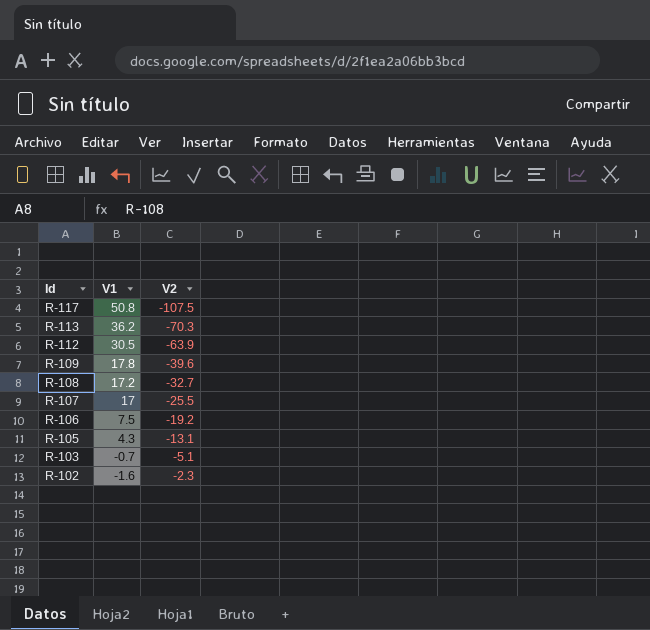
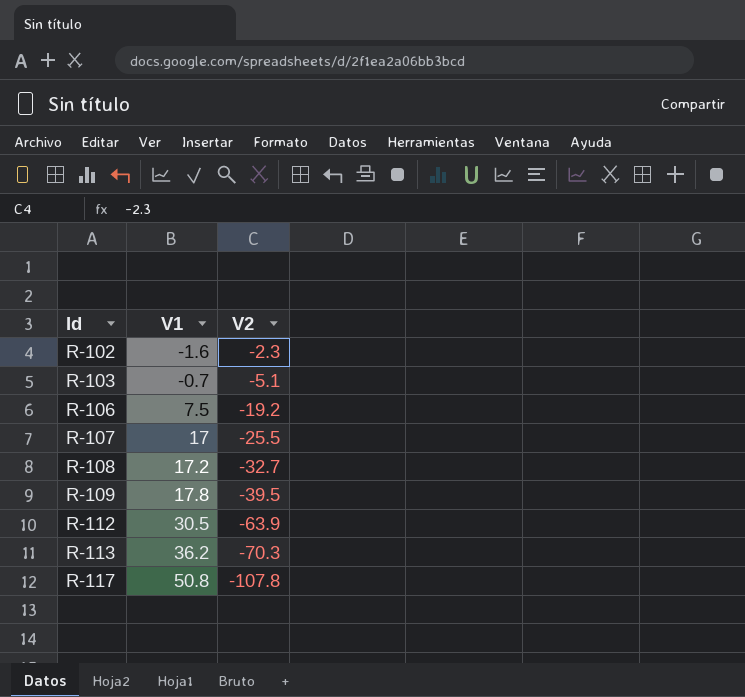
row order: Id descending -> Id ascending
row R-105: 4.3 | -13.1 -> none
R-109 | V2: -39.6 -> -39.5
R-117 | V2: -107.5 -> -107.8

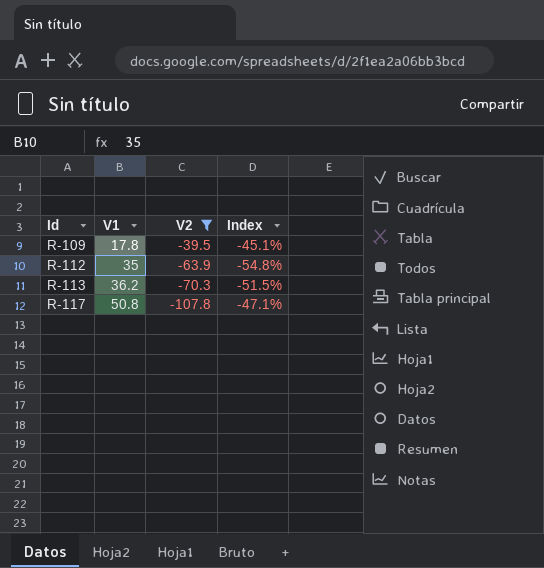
filter: none -> V2 <= -39.5
column Index | formula: none -> [V1] / [V2]
R-112 | V1: 30.5 -> 35

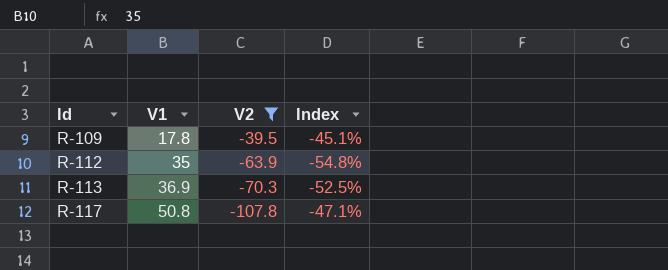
R-113 | V1: 36.2 -> 36.9
R-113 | Index: -51.5% -> -52.5%

